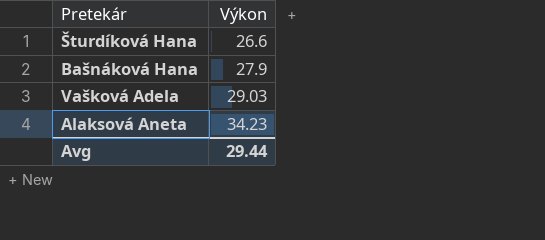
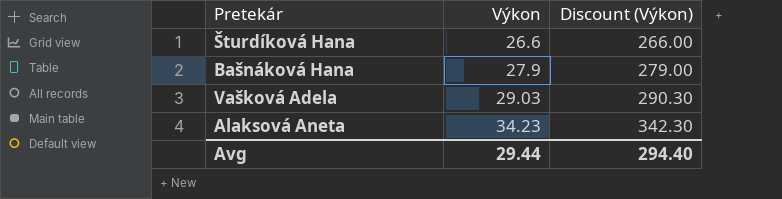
column Discount (Výkon) | formula: none -> [Výkon] * 10

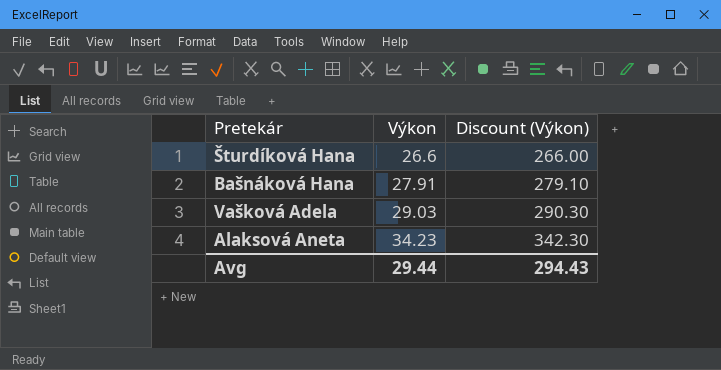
Bašnáková Hana | Výkon: 27.9 -> 27.91
Bašnáková Hana | Discount (Výkon): 279.00 -> 279.10
Avg | Discount (Výkon): 294.40 -> 294.43

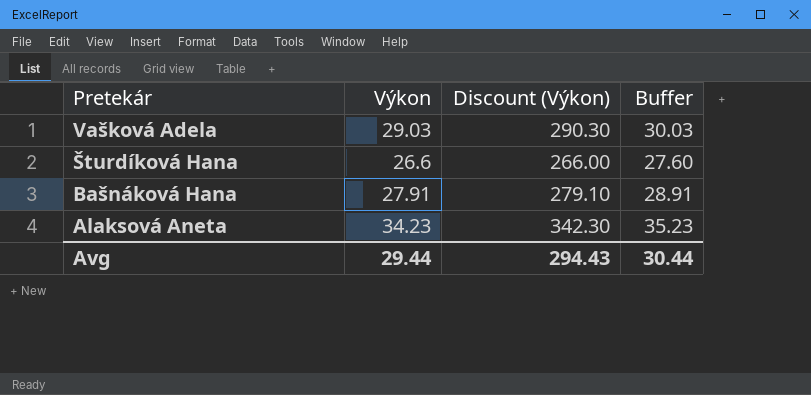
row order: Výkon ascending -> Pretekár descending
column Buffer | formula: none -> [Výkon] + 1

